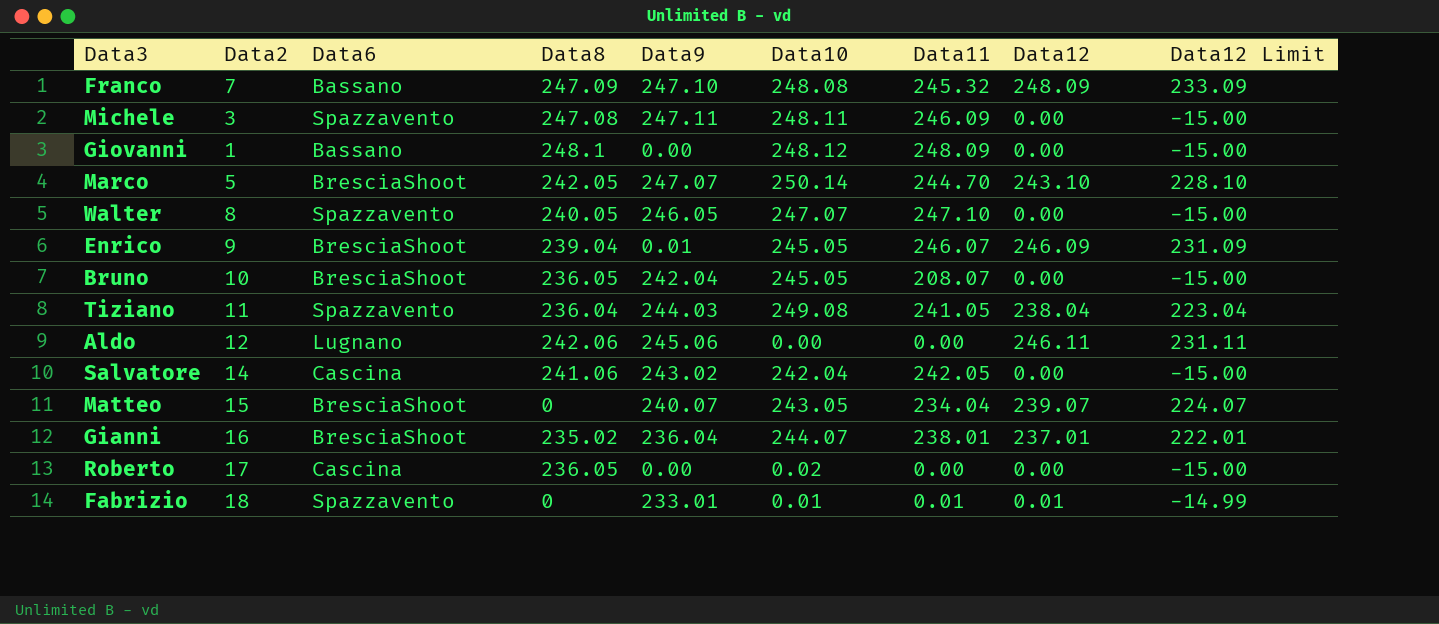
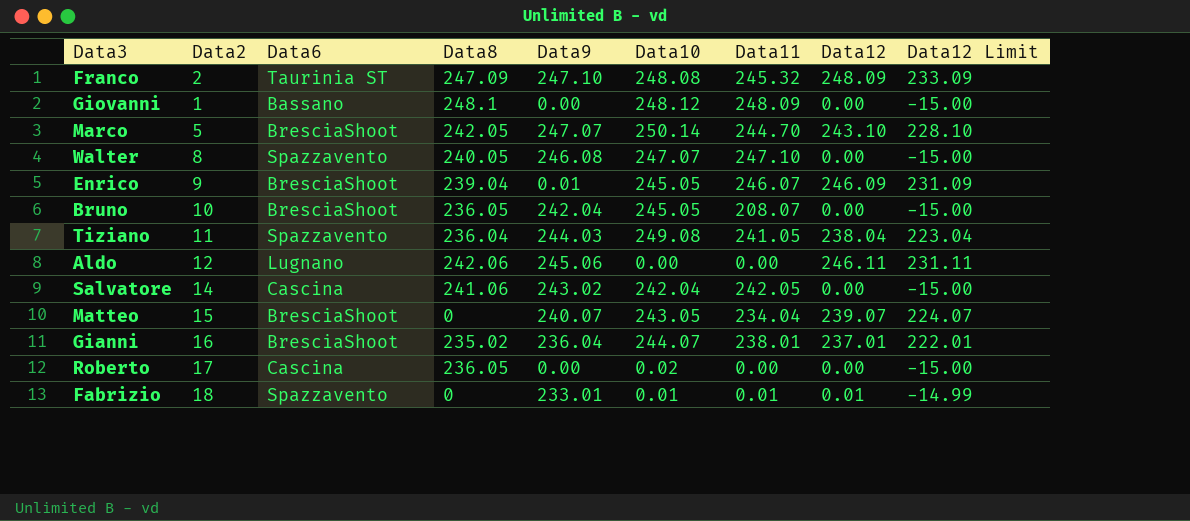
row Michele: 3 | Spazzavento | 247.08 | 247.11 | 248.11 | 246.09 | 0.00 | -15.00 -> none
Franco | Data2: 7 -> 2
Franco | Data6: Bassano -> Taurinia ST
Walter | Data9: 246.05 -> 246.08

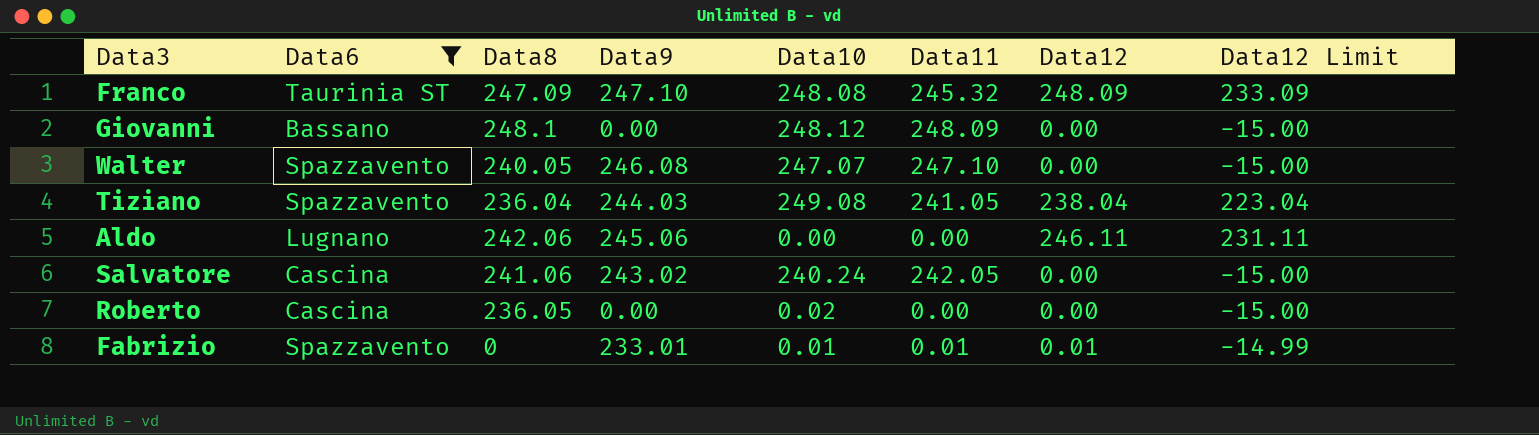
filter: none -> Data6 != BresciaShoot
column Data2 | position: 2 -> none
Salvatore | Data10: 242.04 -> 240.24

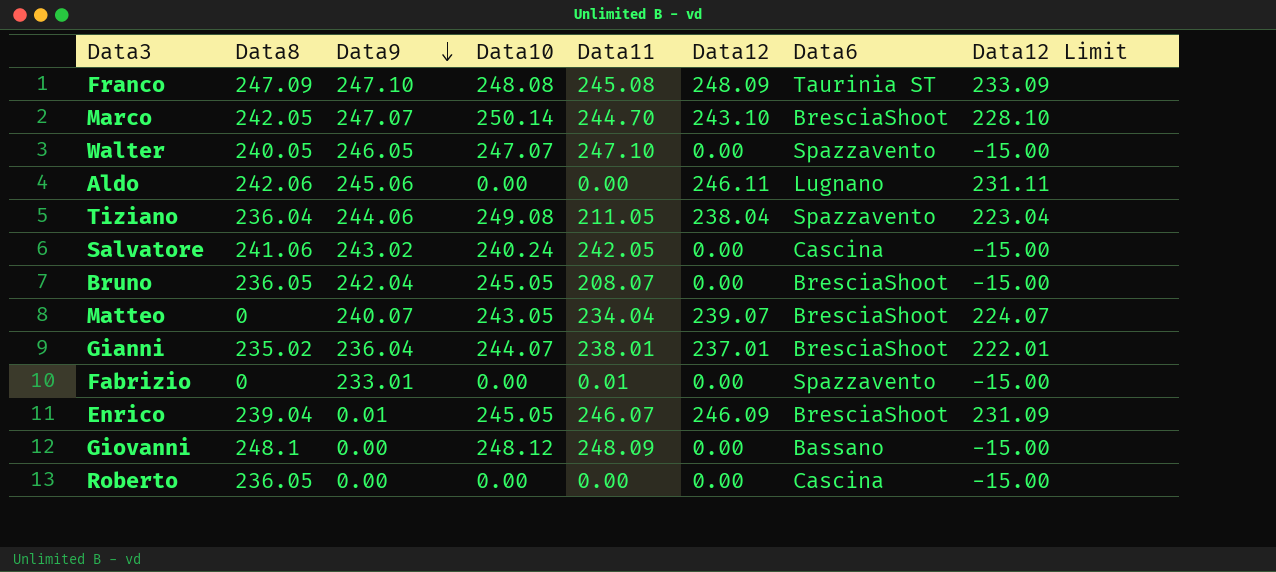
filter: Data6 != BresciaShoot -> none
row order: none -> Data9 descending
column Data6 | position: 2 -> 7
Franco | Data11: 245.32 -> 245.08
Walter | Data9: 246.08 -> 246.05
Tiziano | Data9: 244.03 -> 244.06
Tiziano | Data11: 241.05 -> 211.05
Fabrizio | Data10: 0.01 -> 0.00
Fabrizio | Data12: 0.01 -> 0.00
Fabrizio | Data12 Limit: -14.99 -> -15.00
Roberto | Data10: 0.02 -> 0.00

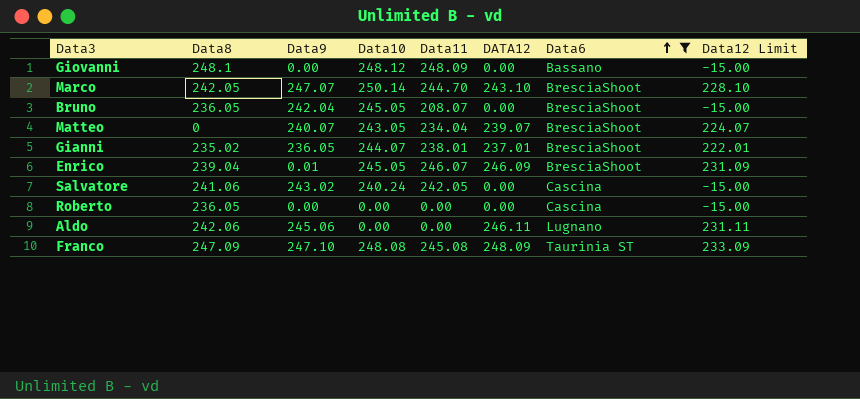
filter: none -> Data6 != Spazzavento
row order: Data9 descending -> Data6 ascending
column name: Data12 -> DATA12
Gianni | Data9: 236.04 -> 236.05

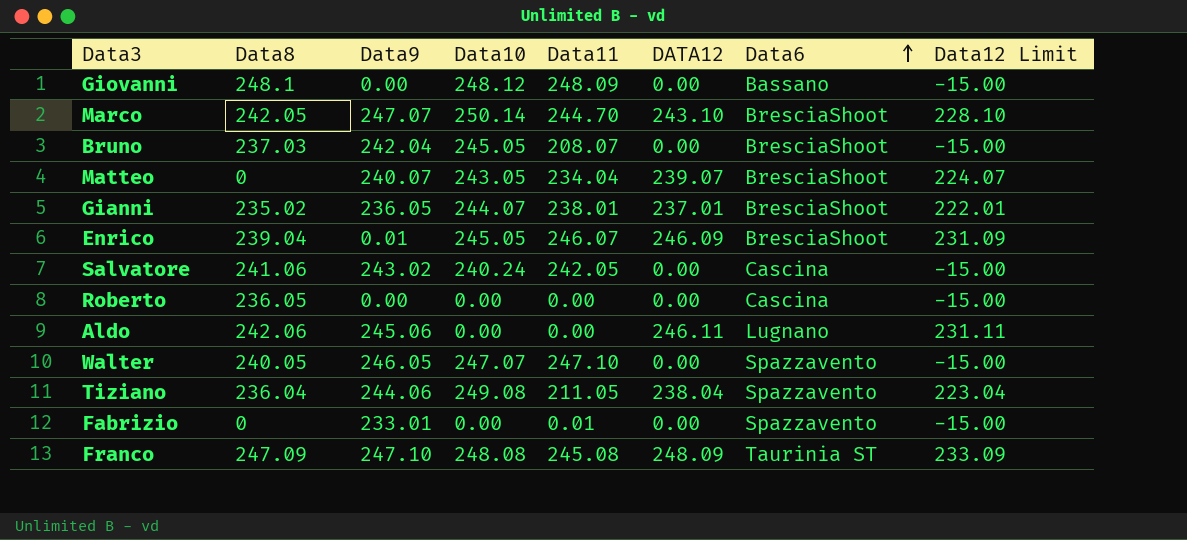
filter: Data6 != Spazzavento -> none
Bruno | Data8: 236.05 -> 237.03

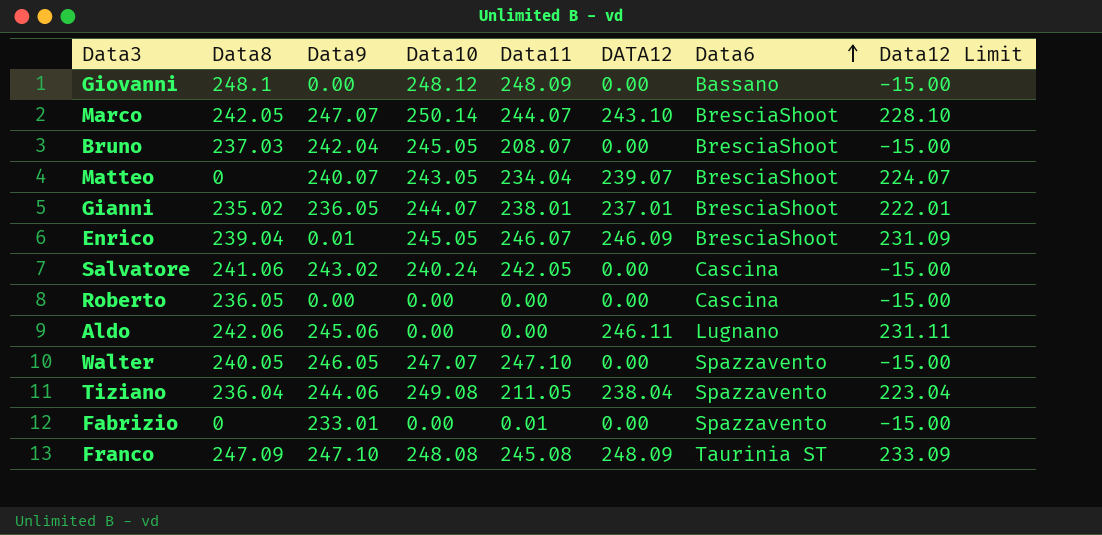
Marco | Data11: 244.70 -> 244.07

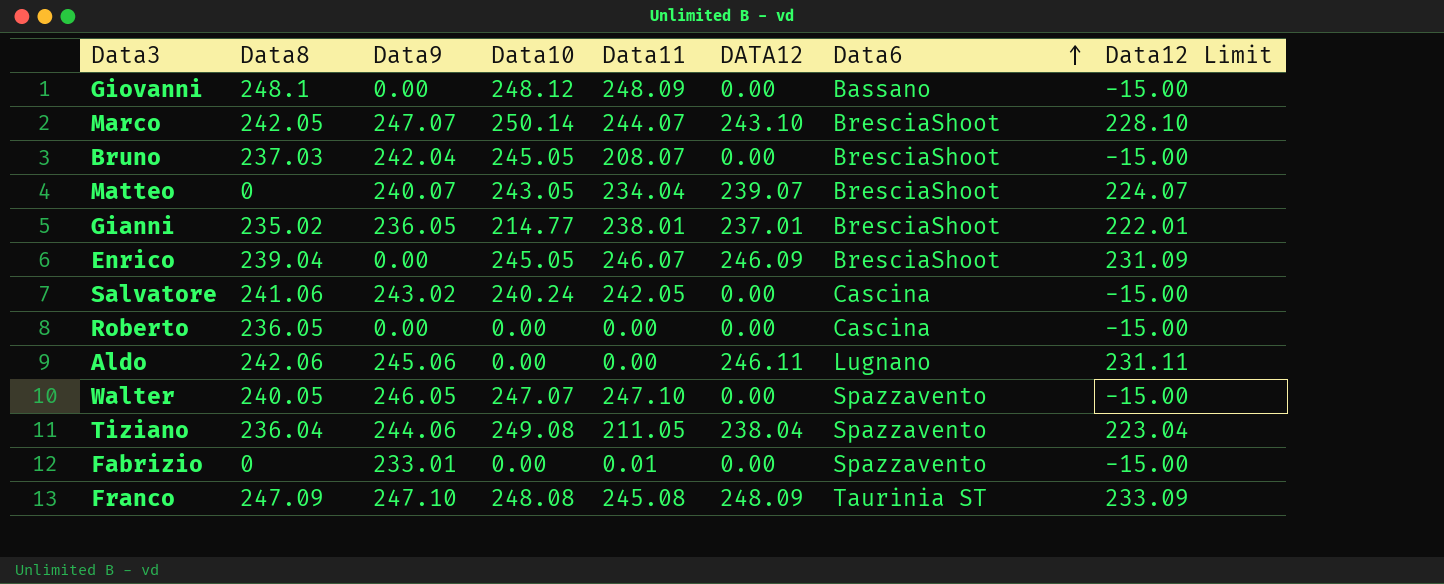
Gianni | Data10: 244.07 -> 214.77
Enrico | Data9: 0.01 -> 0.00

